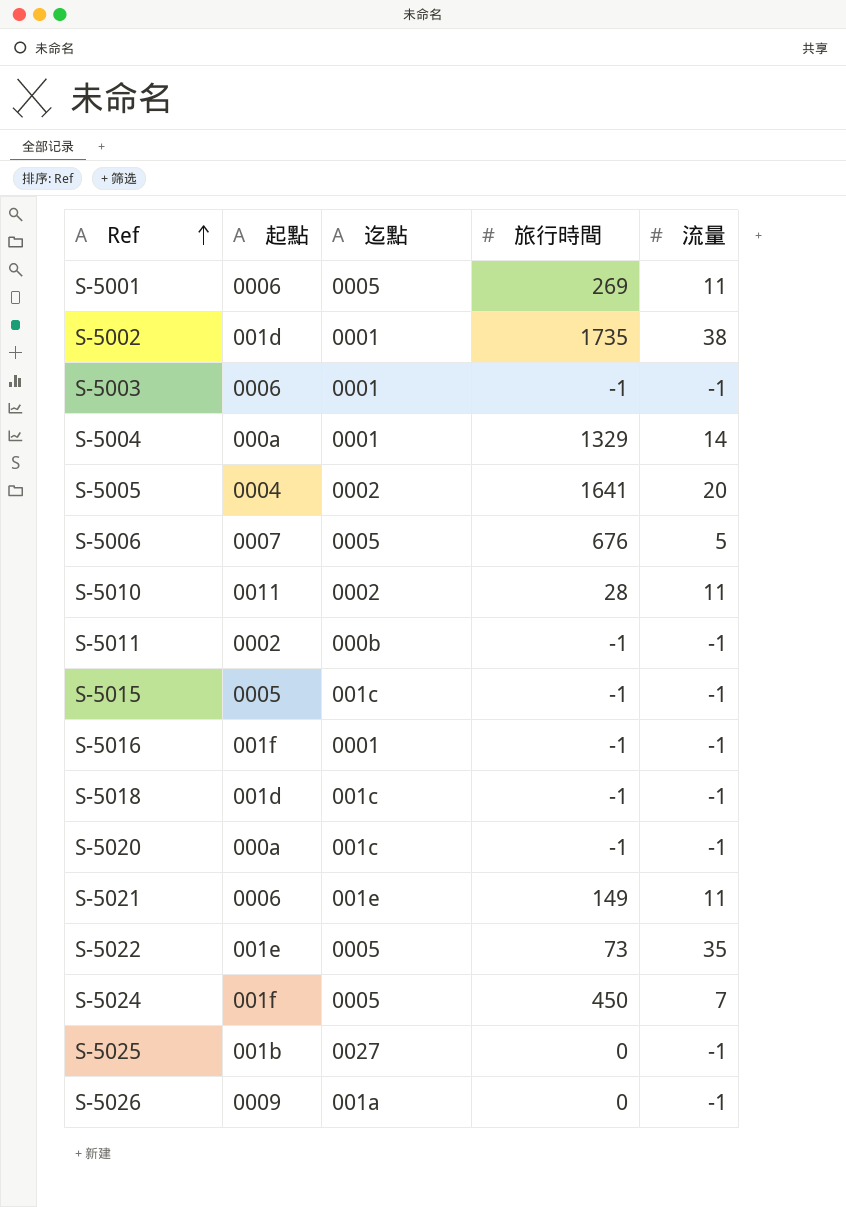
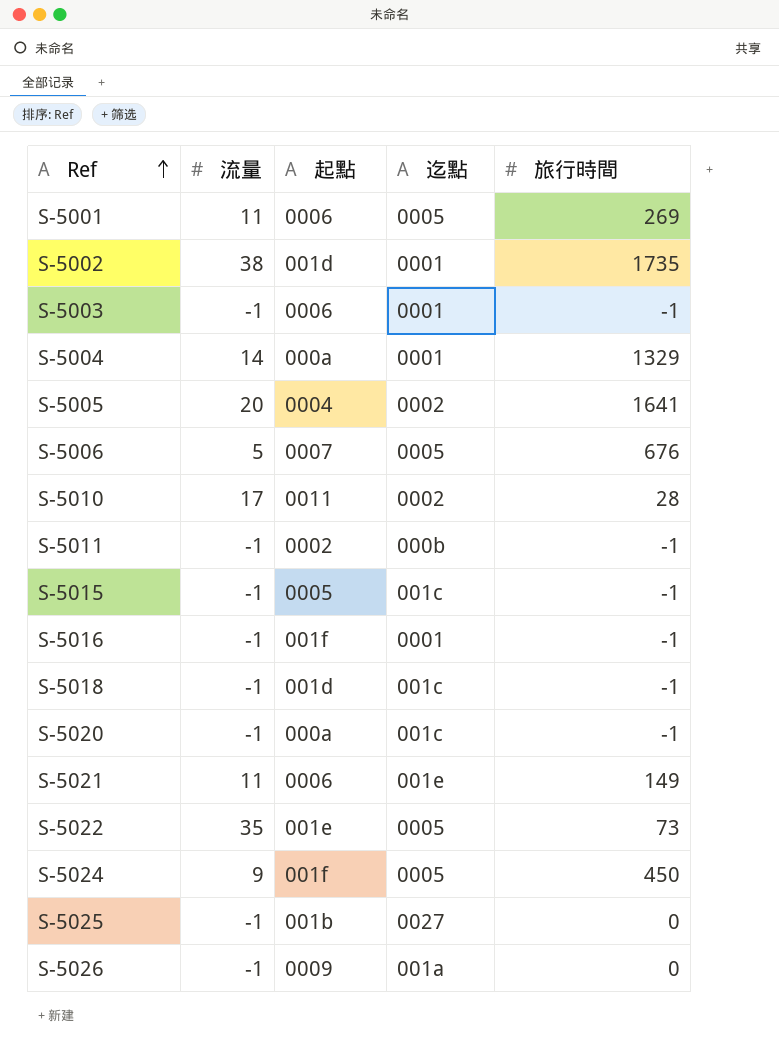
column 流量 | position: 5 -> 2
S-5010 | 流量: 11 -> 17
S-5024 | 流量: 7 -> 9

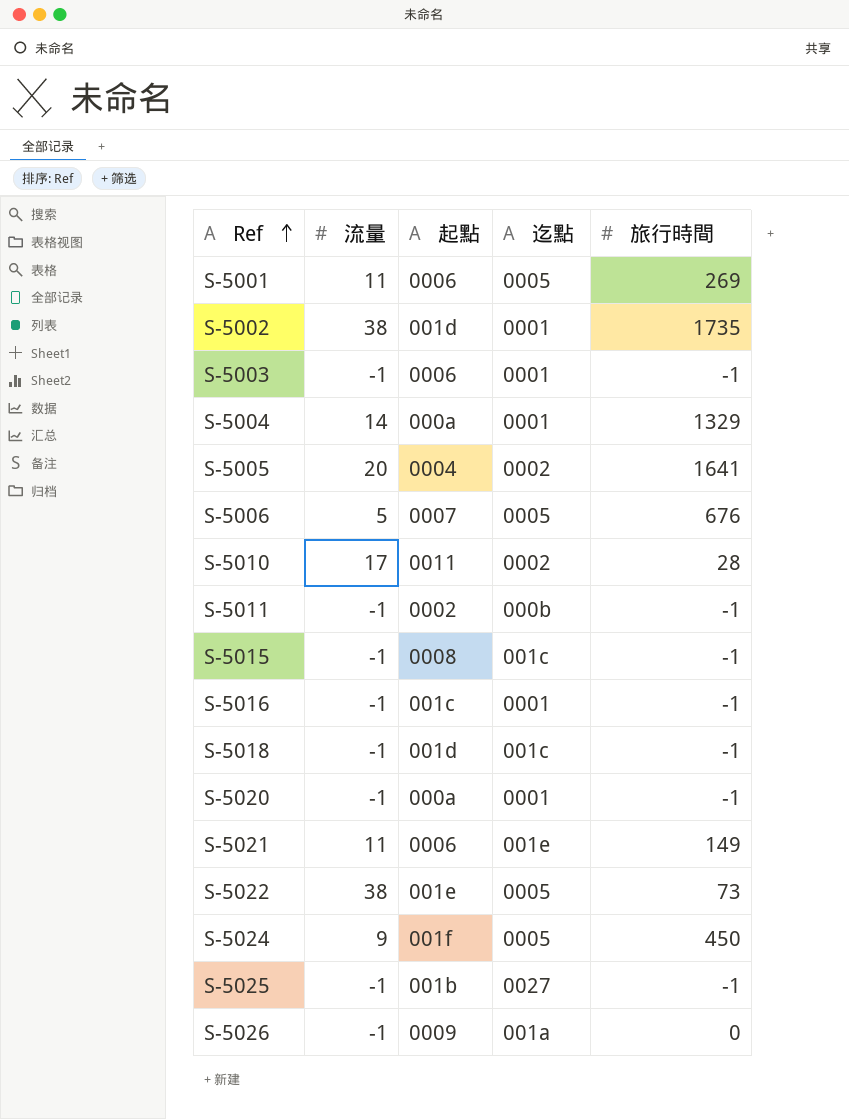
S-5015 | 起點: 0005 -> 0008
S-5016 | 起點: 001f -> 001c
S-5020 | 迄點: 001c -> 0001
S-5022 | 流量: 35 -> 38
S-5025 | 旅行時間: 0 -> -1

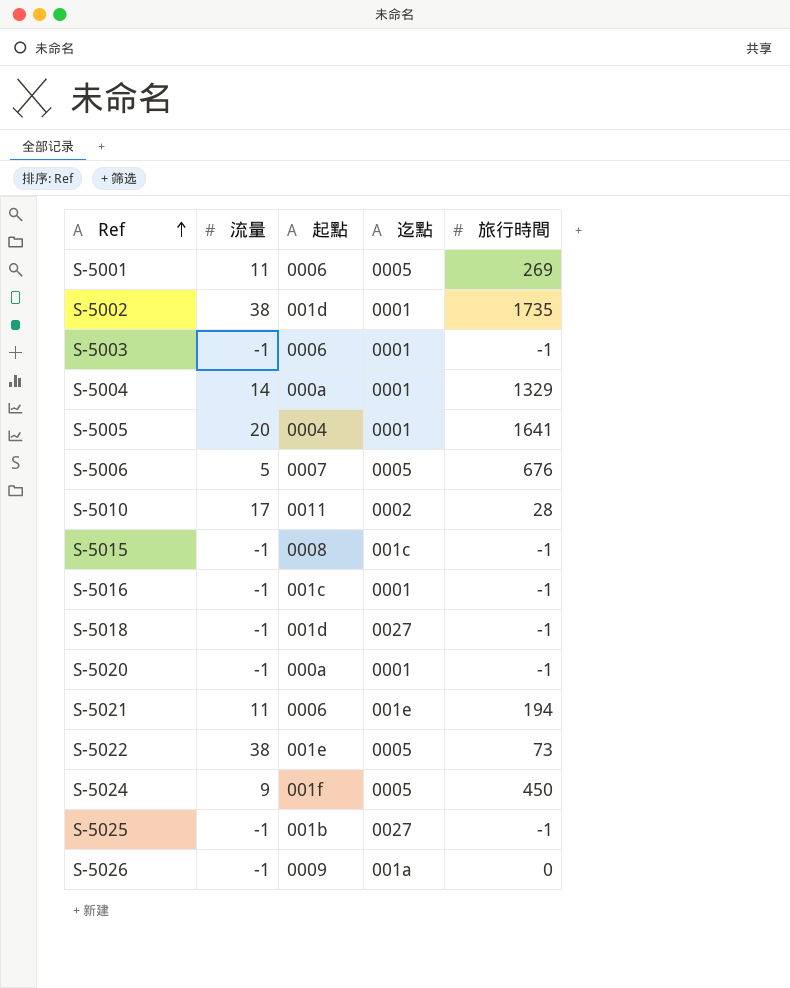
row S-5011: -1 | 0002 | 000b | -1 -> none
S-5005 | 迄點: 0002 -> 0001
S-5018 | 迄點: 001c -> 0027
S-5021 | 旅行時間: 149 -> 194

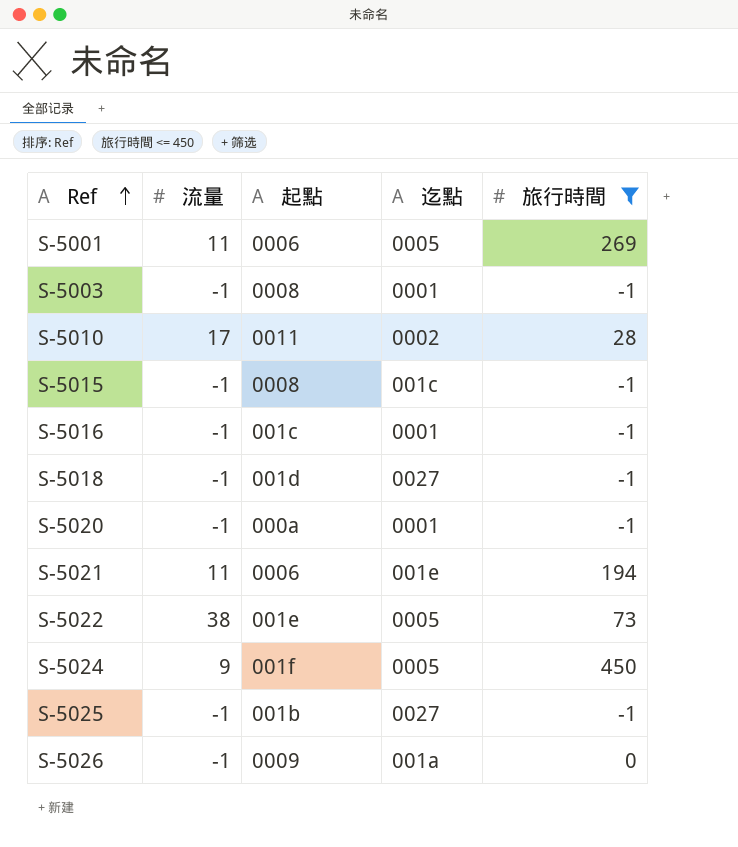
filter: none -> 旅行時間 <= 450
S-5003 | 起點: 0006 -> 0008

